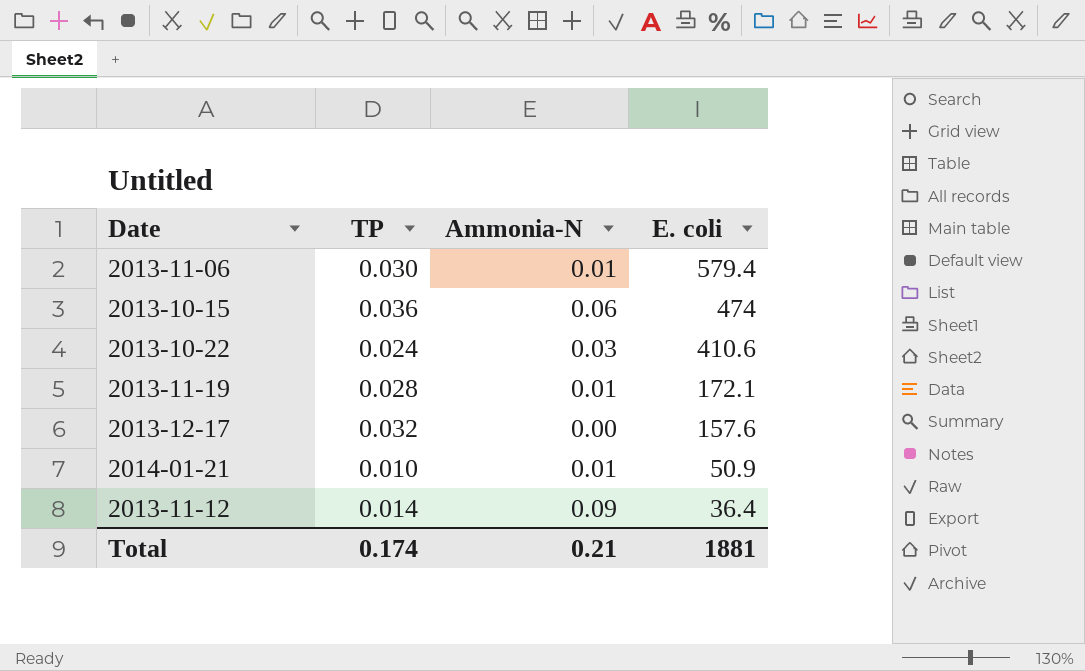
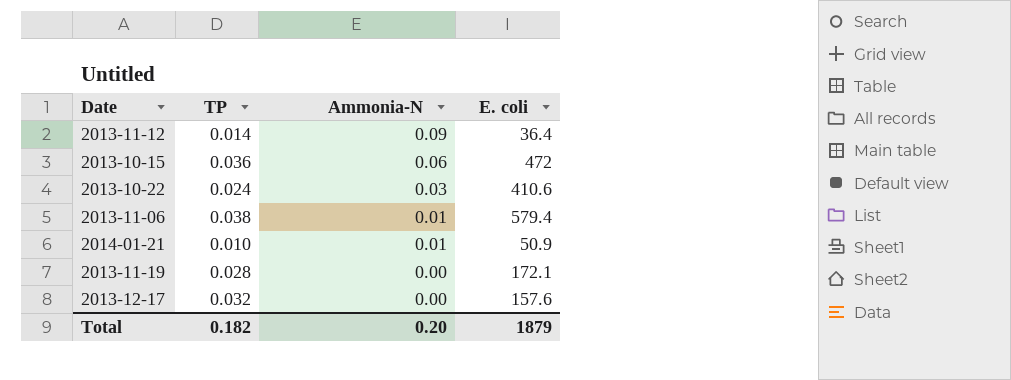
row order: E. coli descending -> Ammonia-N descending
2013-10-15 | E. coli: 474 -> 472
2013-11-06 | TP: 0.030 -> 0.038
2013-11-19 | Ammonia-N: 0.01 -> 0.00
Total | TP: 0.174 -> 0.182
Total | Ammonia-N: 0.21 -> 0.20
Total | E. coli: 1881 -> 1879

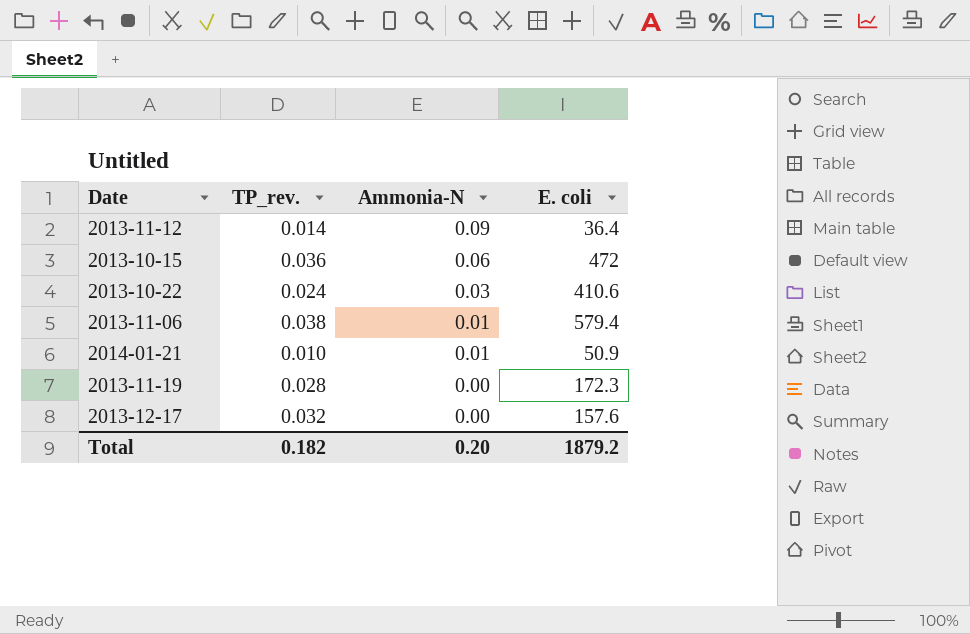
column name: TP -> TP_rev.
2013-11-19 | E. coli: 172.1 -> 172.3
Total | E. coli: 1879 -> 1879.2

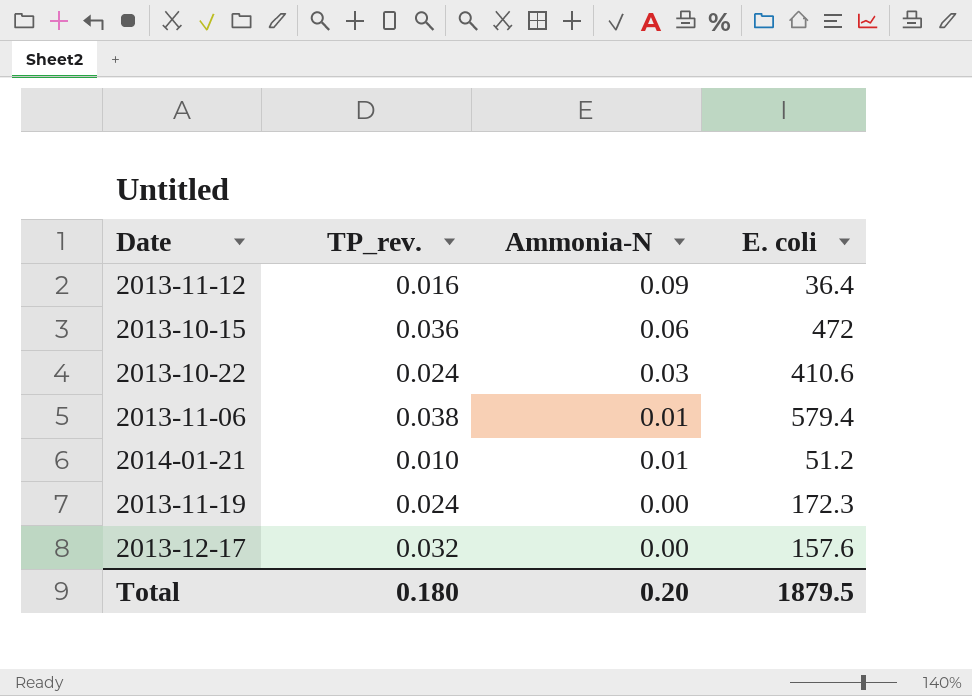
2013-11-12 | TP_rev.: 0.014 -> 0.016
2014-01-21 | E. coli: 50.9 -> 51.2
2013-11-19 | TP_rev.: 0.028 -> 0.024
Total | TP_rev.: 0.182 -> 0.180
Total | E. coli: 1879.2 -> 1879.5

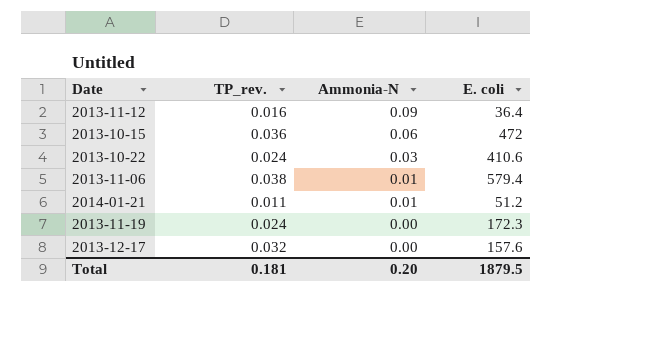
2014-01-21 | TP_rev.: 0.010 -> 0.011
Total | TP_rev.: 0.180 -> 0.181

